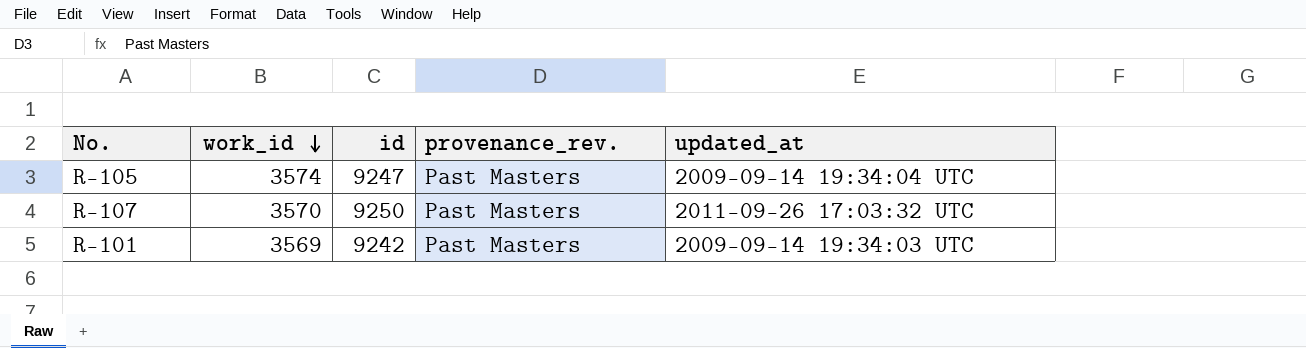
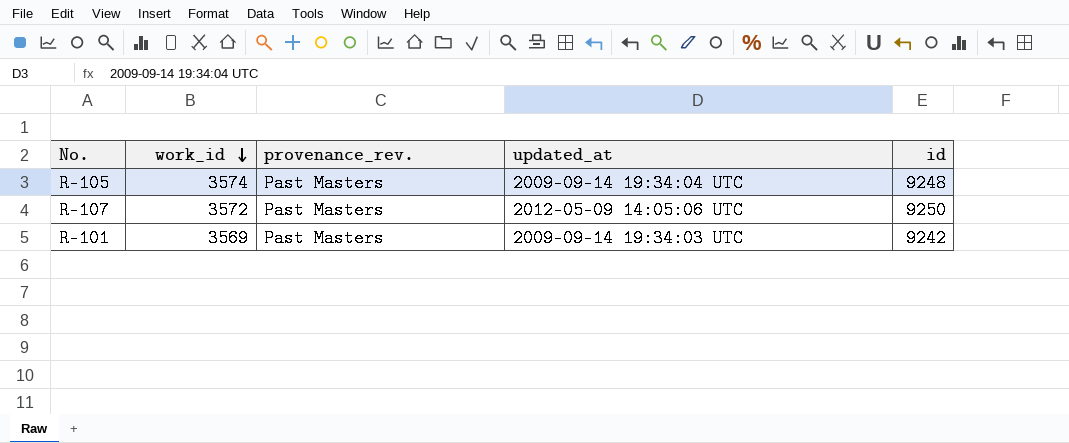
column id | position: 3 -> 5
R-105 | id: 9247 -> 9248
R-107 | work_id: 3570 -> 3572
R-107 | updated_at: 2011-09-26 17:03:32 UTC -> 2012-05-09 14:05:06 UTC

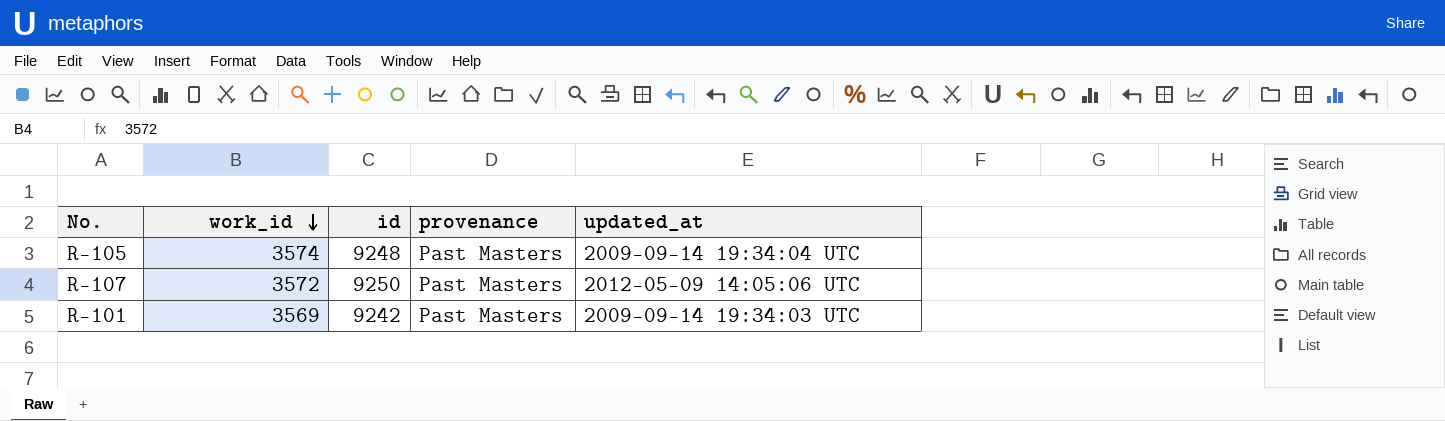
column id | position: 5 -> 3
column name: provenance_rev. -> provenance

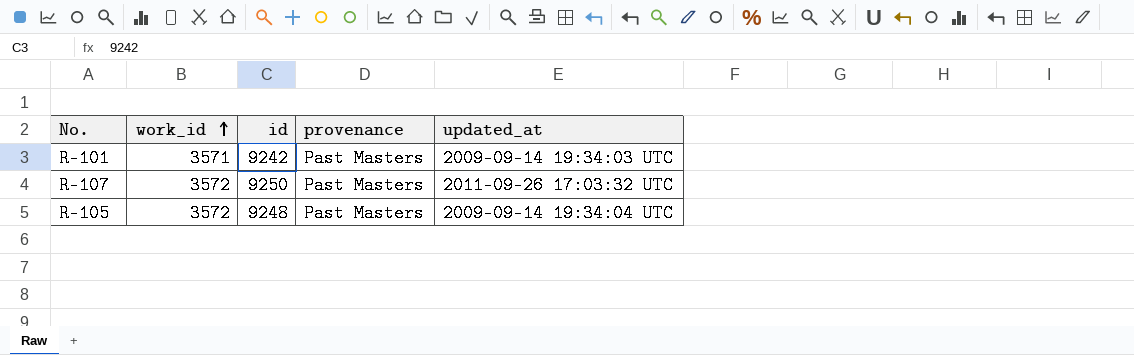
row order: work_id descending -> work_id ascending
R-101 | work_id: 3569 -> 3571
R-107 | updated_at: 2012-05-09 14:05:06 UTC -> 2011-09-26 17:03:32 UTC
R-105 | work_id: 3574 -> 3572

